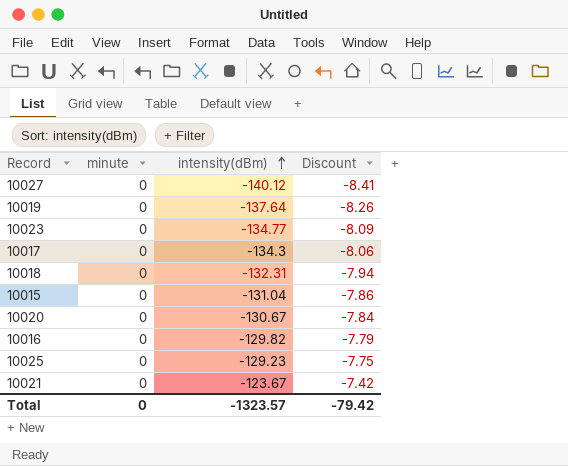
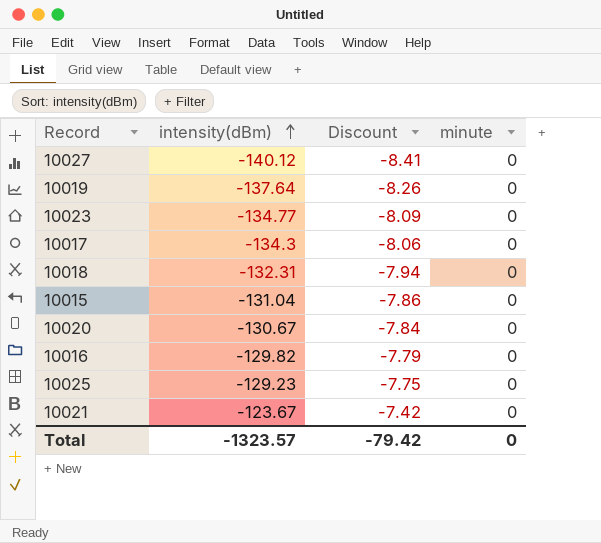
column minute | position: 2 -> 4

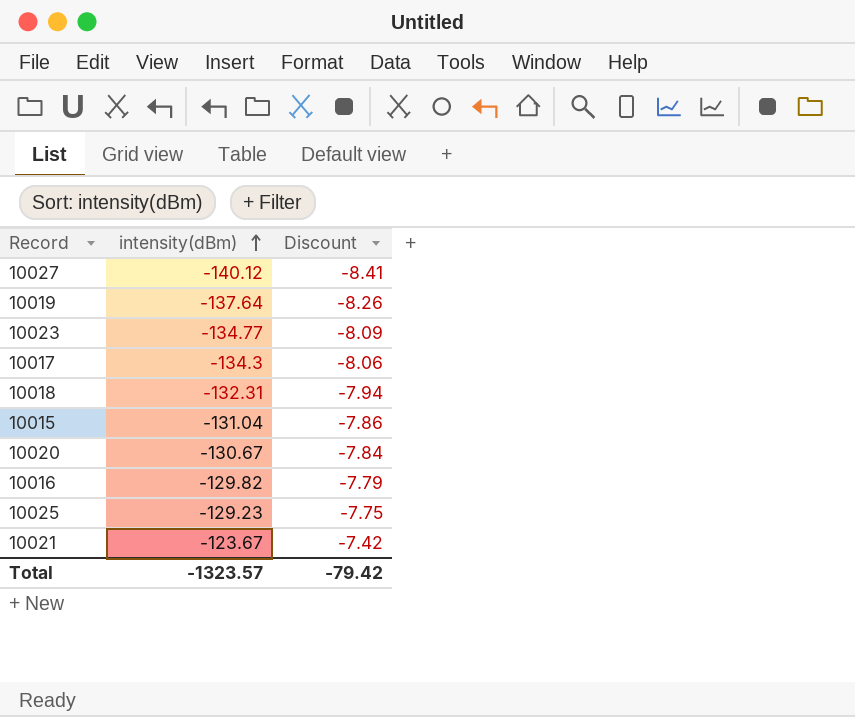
column minute | position: 4 -> none

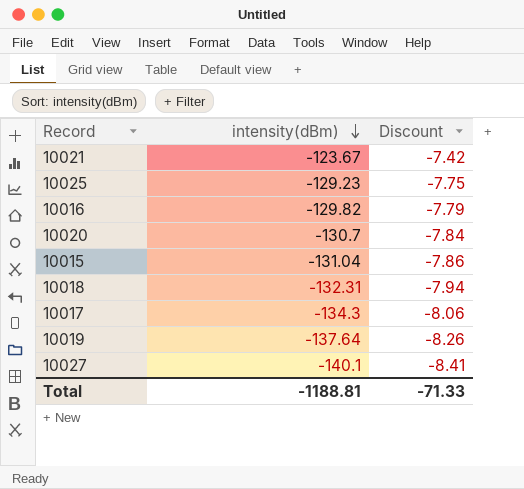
row order: intensity(dBm) ascending -> intensity(dBm) descending
row 10023: -134.77 | -8.09 -> none
10020 | intensity(dBm): -130.67 -> -130.7
10027 | intensity(dBm): -140.12 -> -140.1
Total | intensity(dBm): -1323.57 -> -1188.81
Total | Discount: -79.42 -> -71.33

